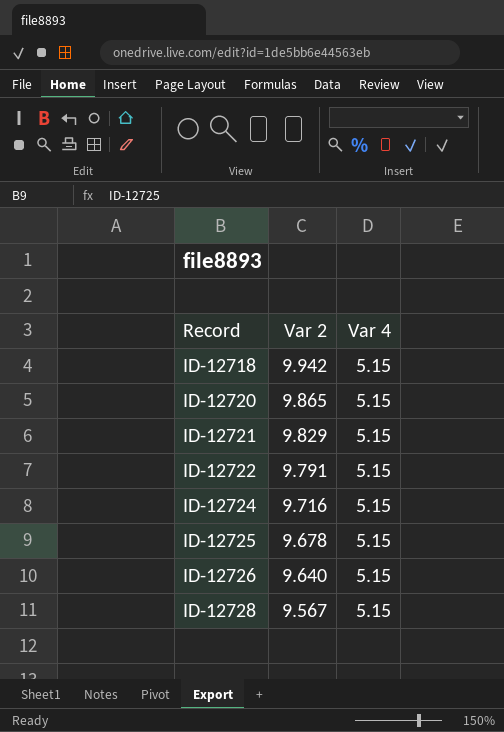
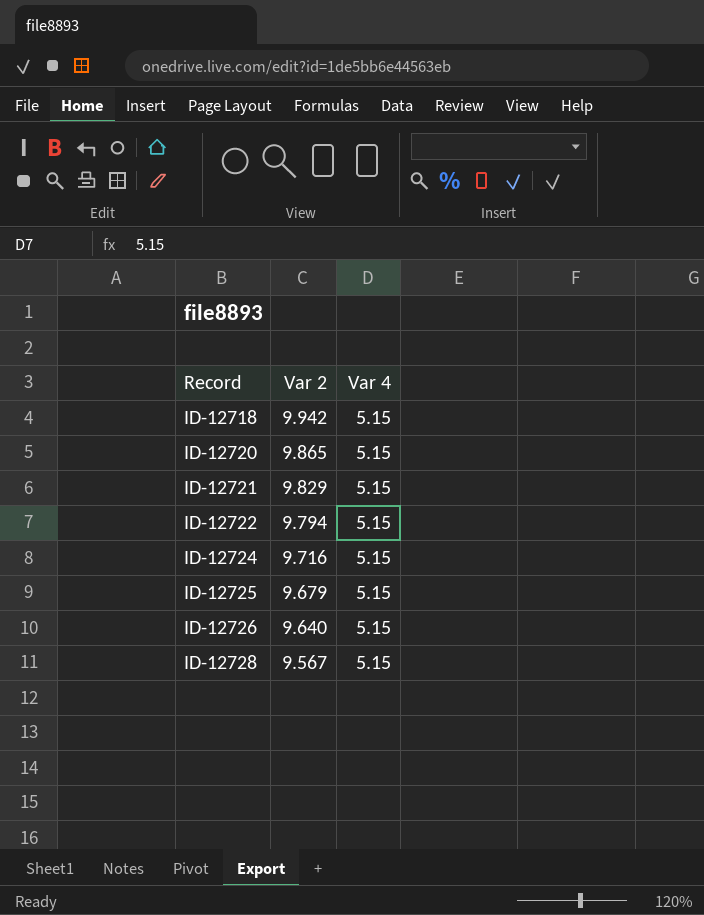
ID-12722 | Var 2: 9.791 -> 9.794
ID-12725 | Var 2: 9.678 -> 9.679

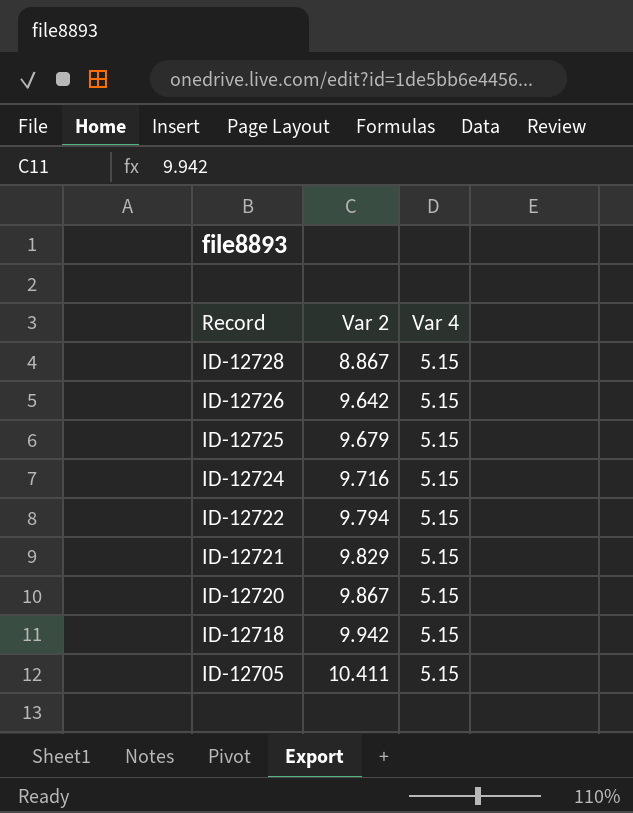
row order: Record ascending -> Record descending
ID-12728 | Var 2: 9.567 -> 8.867
ID-12726 | Var 2: 9.640 -> 9.642
ID-12720 | Var 2: 9.865 -> 9.867
row ID-12705: none -> 10.411 | 5.15

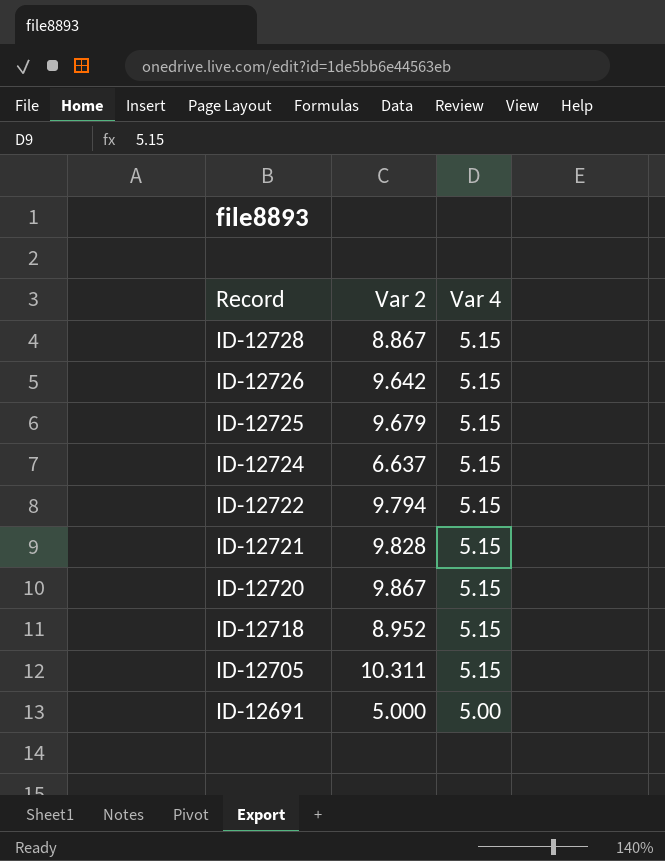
ID-12724 | Var 2: 9.716 -> 6.637
ID-12721 | Var 2: 9.829 -> 9.828
ID-12718 | Var 2: 9.942 -> 8.952
ID-12705 | Var 2: 10.411 -> 10.311
row ID-12691: none -> 5.000 | 5.00

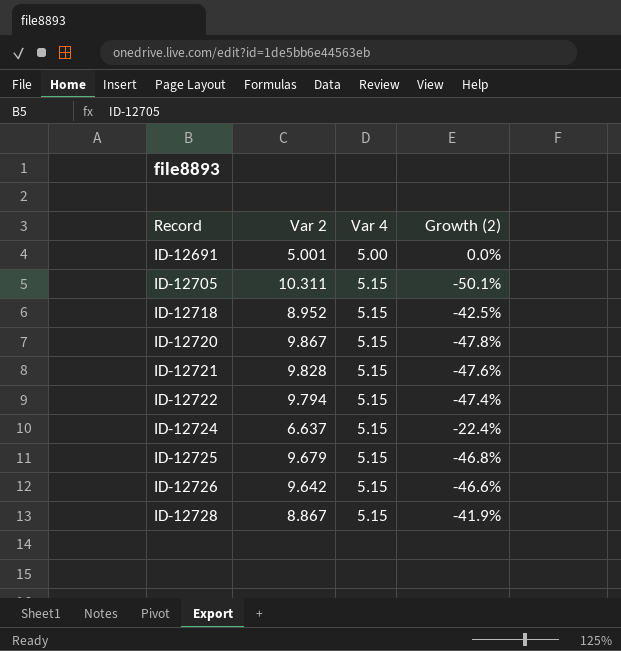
row order: Record descending -> Record ascending
column Growth (2) | formula: none -> ([Var 4] - [Var 2]) / [Var 2]
ID-12691 | Var 2: 5.000 -> 5.001

